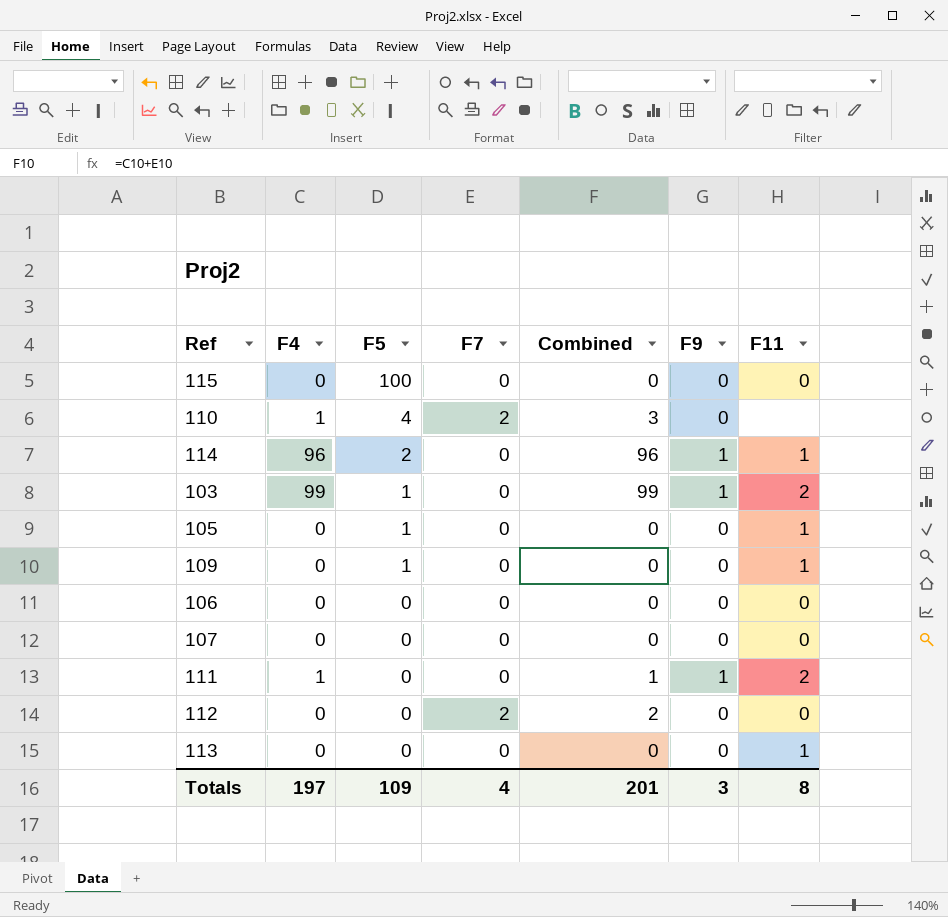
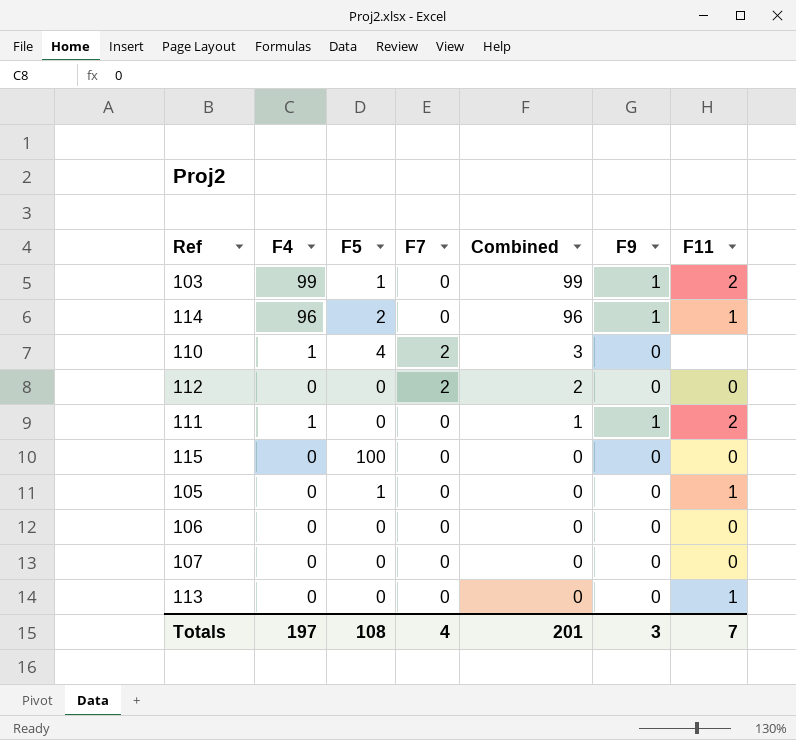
row order: F5 descending -> Combined descending
row 109: 0 | 1 | 0 | 0 | 0 | 1 -> none
Totals | F5: 109 -> 108
Totals | F11: 8 -> 7

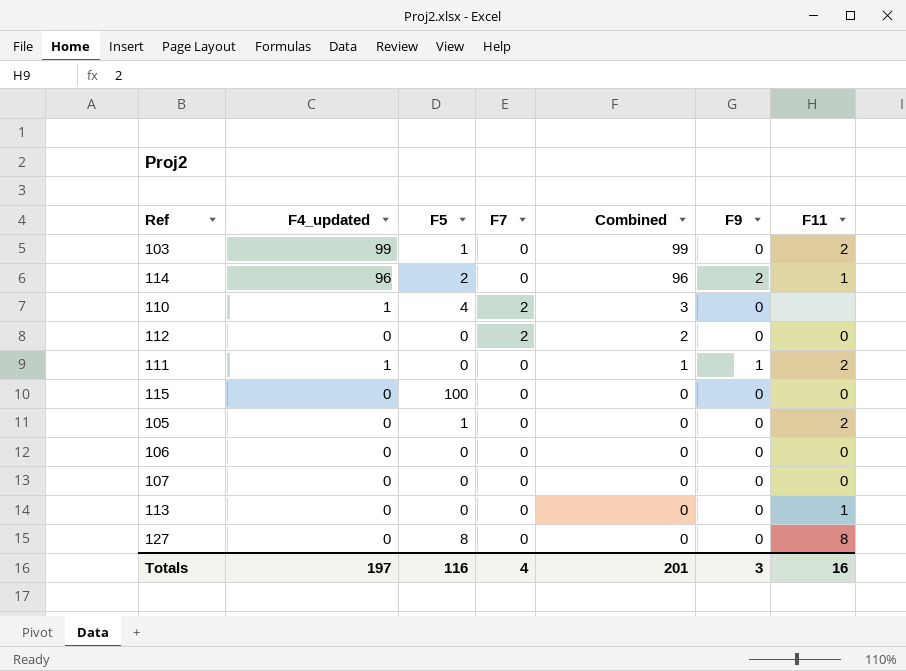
column name: F4 -> F4_updated
103 | F9: 1 -> 0
114 | F9: 1 -> 2
105 | F11: 1 -> 2
row 127: none -> 0 | 8 | 0 | 0 | 0 | 8
Totals | F5: 108 -> 116
Totals | F11: 7 -> 16

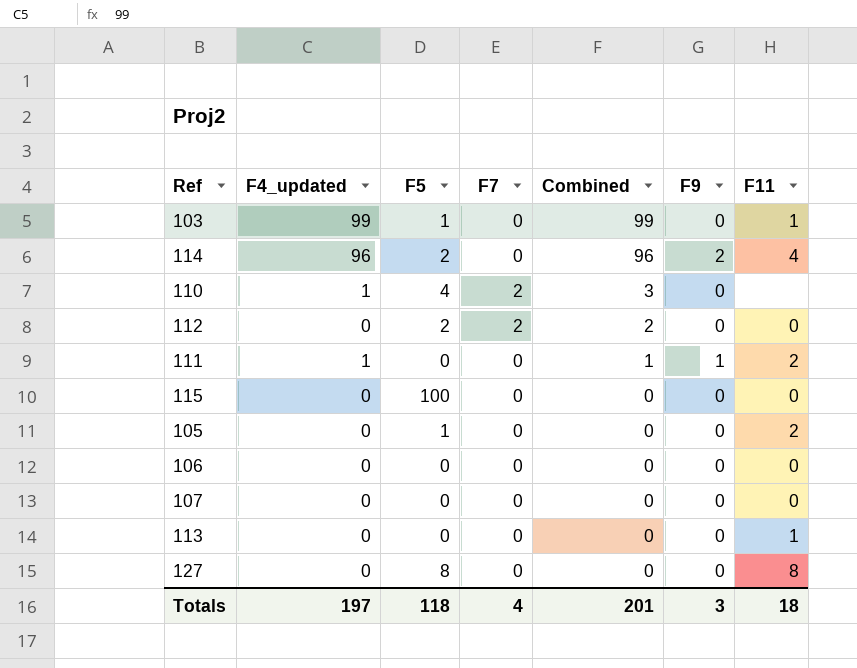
103 | F11: 2 -> 1
114 | F11: 1 -> 4
112 | F5: 0 -> 2
Totals | F5: 116 -> 118
Totals | F11: 16 -> 18

